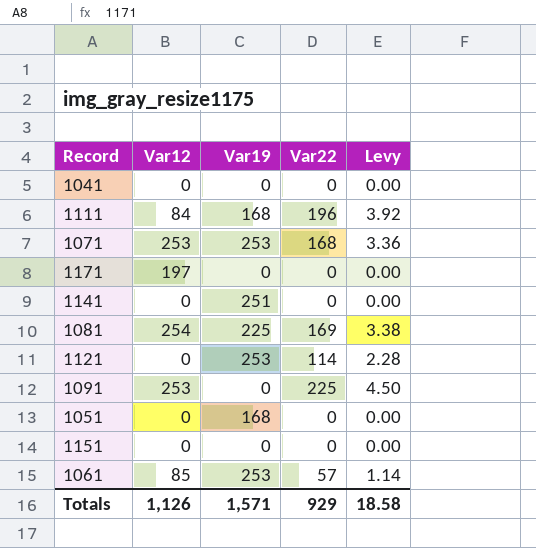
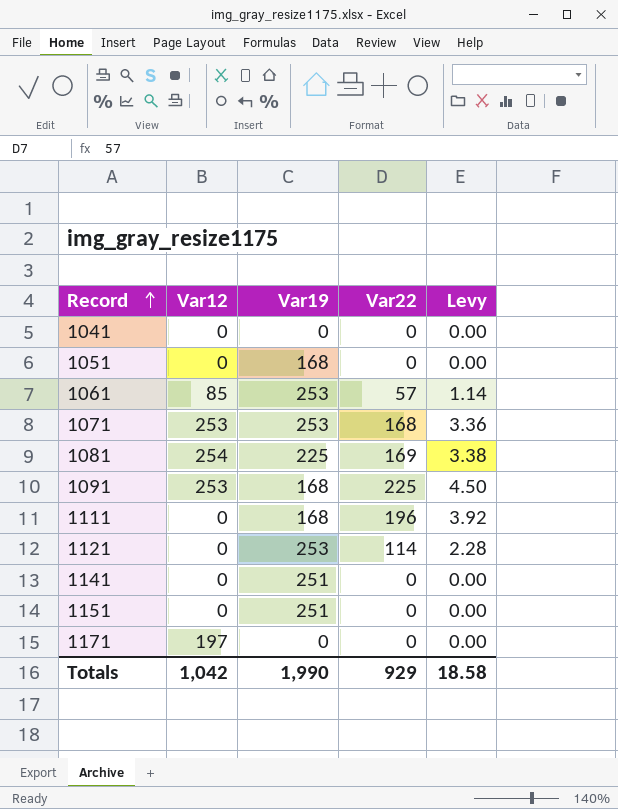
row order: none -> Record ascending
1091 | Var19: 0 -> 168
1111 | Var12: 84 -> 0
1151 | Var19: 0 -> 251
Totals | Var12: 1,126 -> 1,042
Totals | Var19: 1,571 -> 1,990

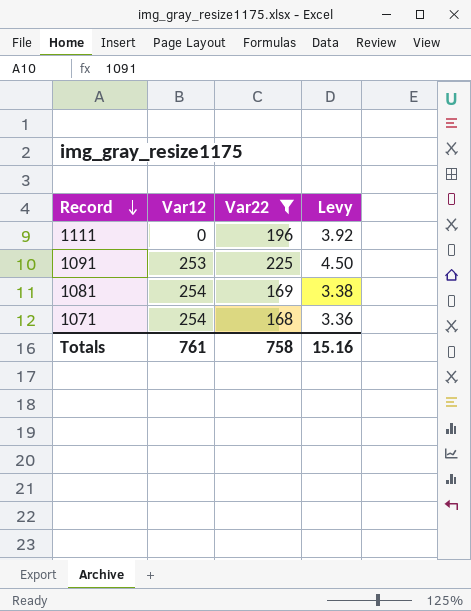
filter: none -> Var22 >= 168
row order: Record ascending -> Record descending
column Var19 | position: 3 -> none
1071 | Var12: 253 -> 254
Totals | Var12: 1,042 -> 761
Totals | Var22: 929 -> 758
Totals | Levy: 18.58 -> 15.16

